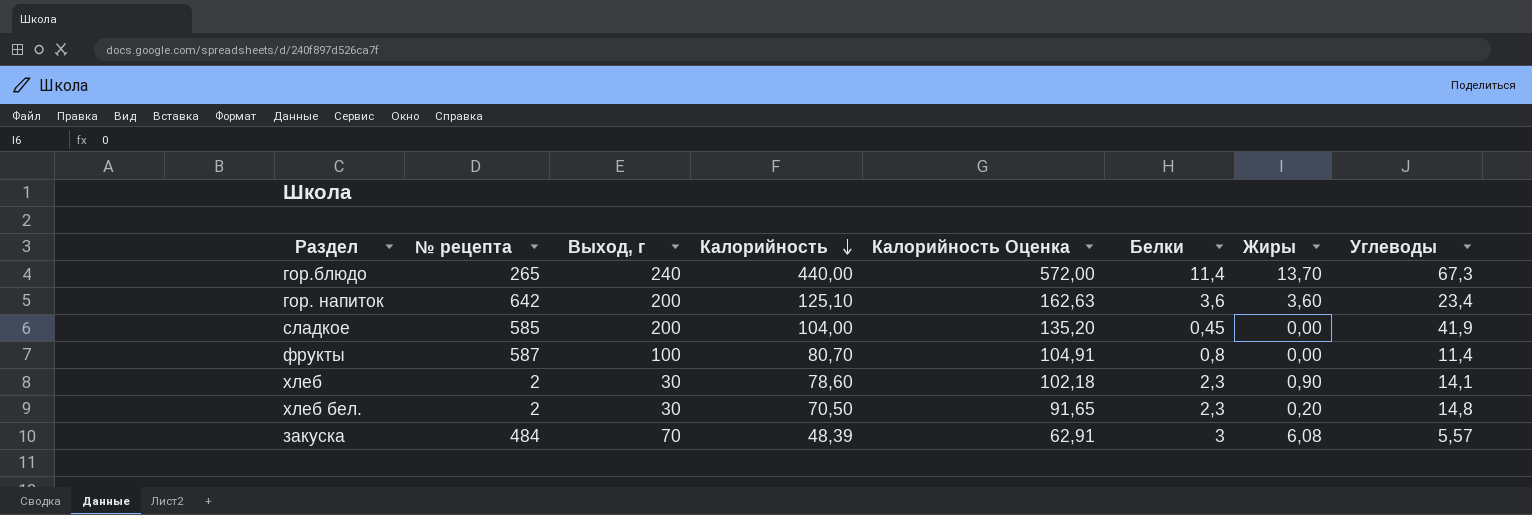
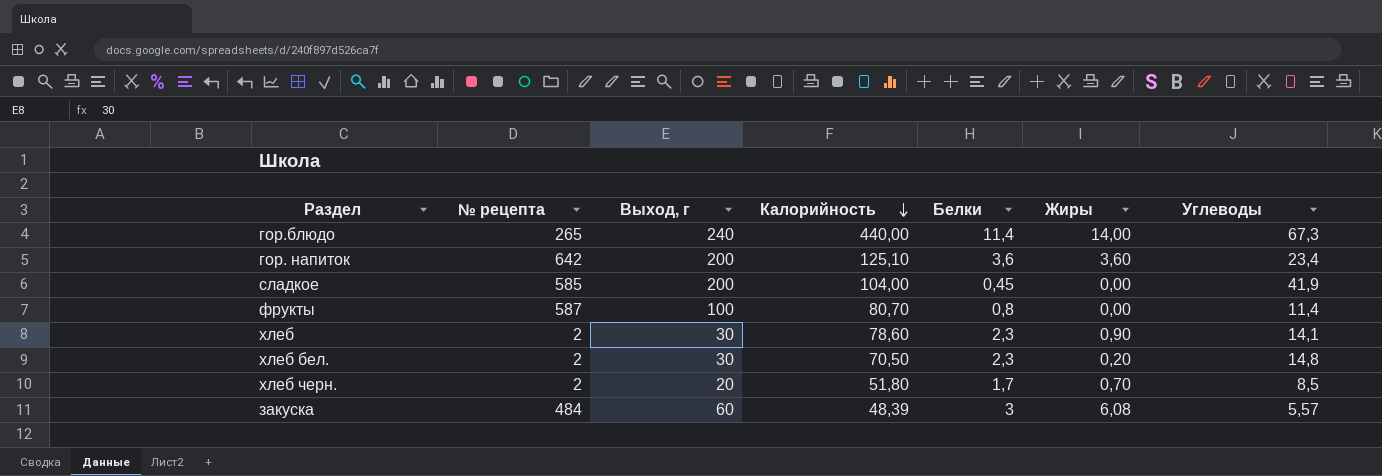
column Калорийность Оценка | formula: [Калорийность] * 1,3 -> none
гор.блюдо | Жиры: 13,70 -> 14,00
row хлеб черн.: none -> 2 | 20 | 51,80 | 1,7 | 0,70 | 8,5
закуска | Выход, г: 70 -> 60

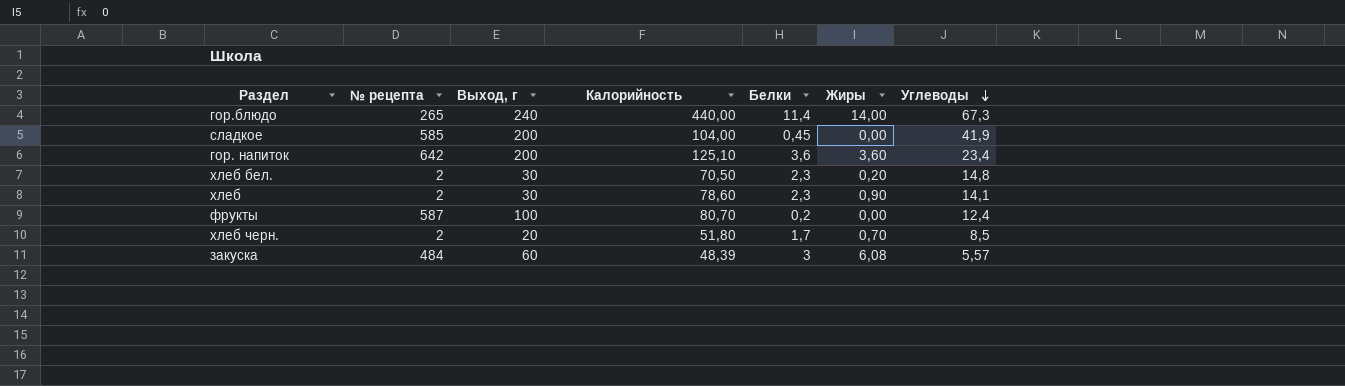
row order: Калорийность descending -> Углеводы descending
фрукты | Белки: 0,8 -> 0,2
фрукты | Углеводы: 11,4 -> 12,4

